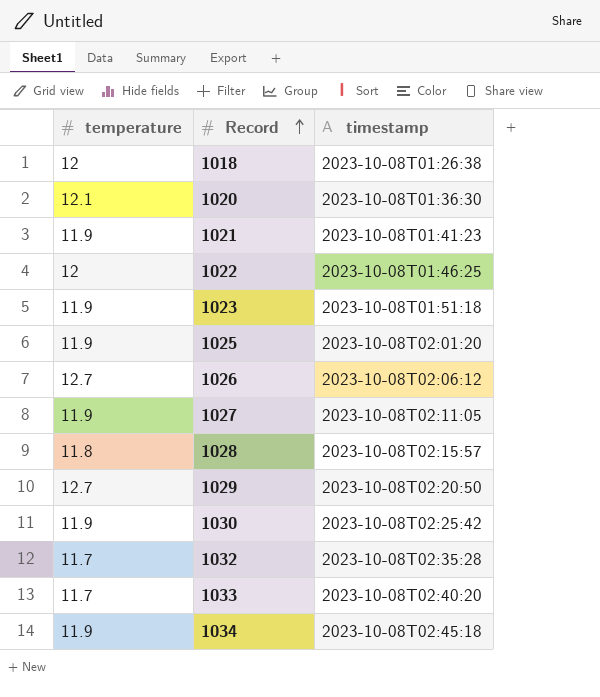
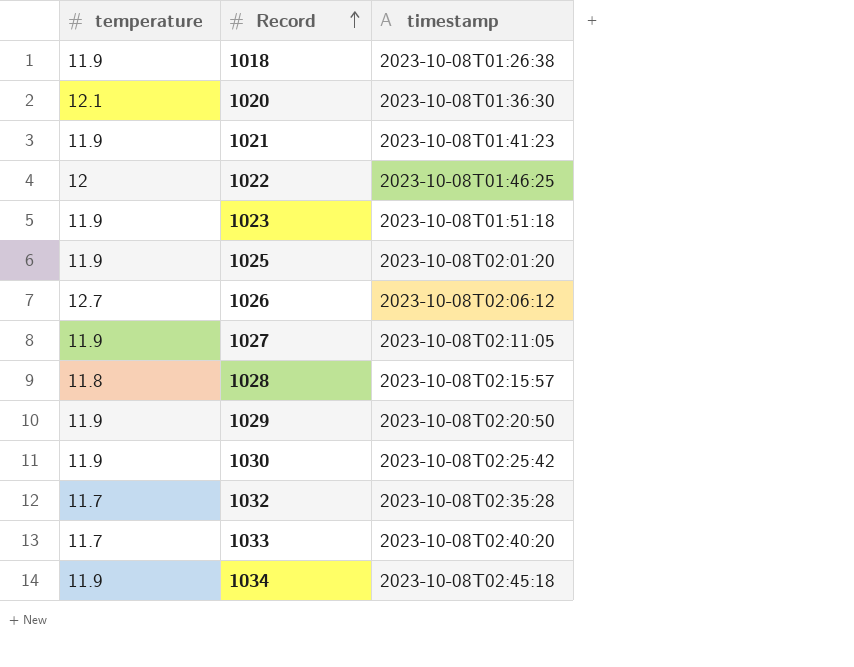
1018 | temperature: 12 -> 11.9
1029 | temperature: 12.7 -> 11.9

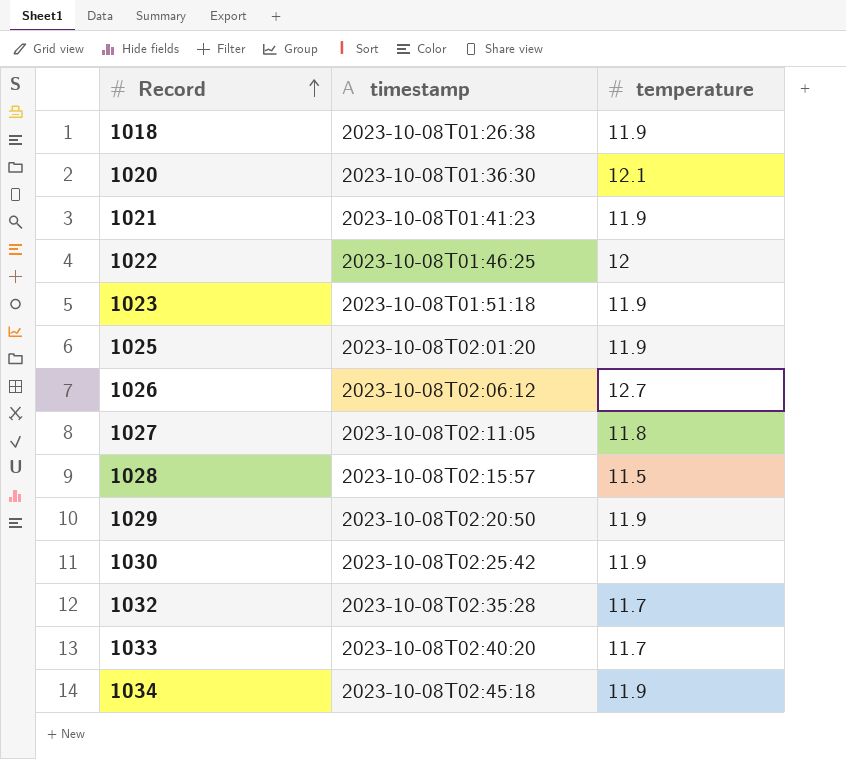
column temperature | position: 1 -> 3
1027 | temperature: 11.9 -> 11.8
1028 | temperature: 11.8 -> 11.5

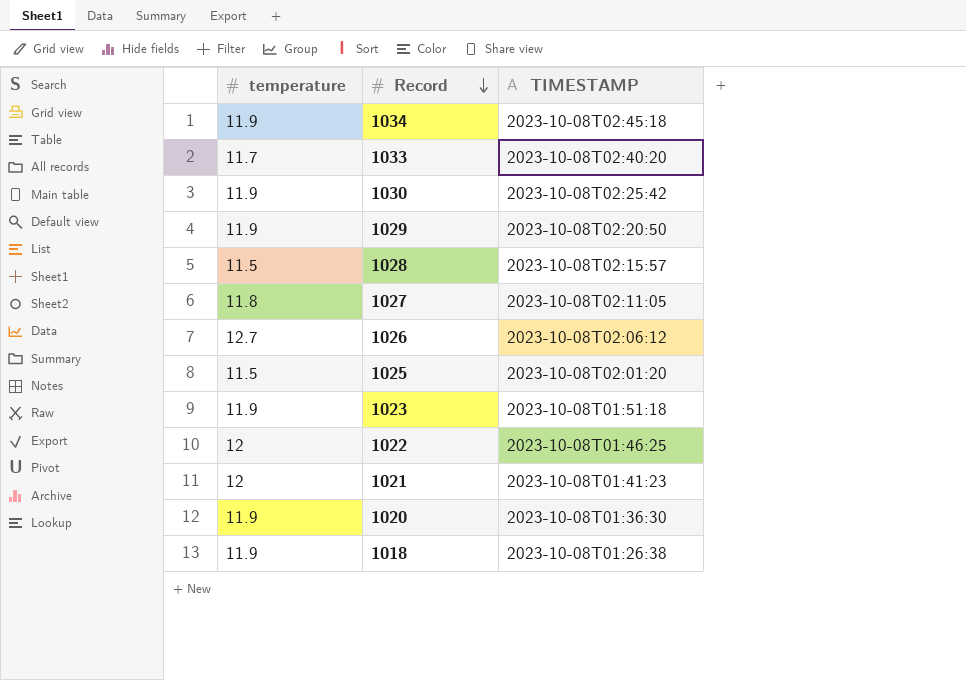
row order: Record ascending -> Record descending
column temperature | position: 3 -> 1
column name: timestamp -> TIMESTAMP
row 1032: 2023-10-08T02:35:28 | 11.7 -> none
1025 | temperature: 11.9 -> 11.5
1021 | temperature: 11.9 -> 12
1020 | temperature: 12.1 -> 11.9

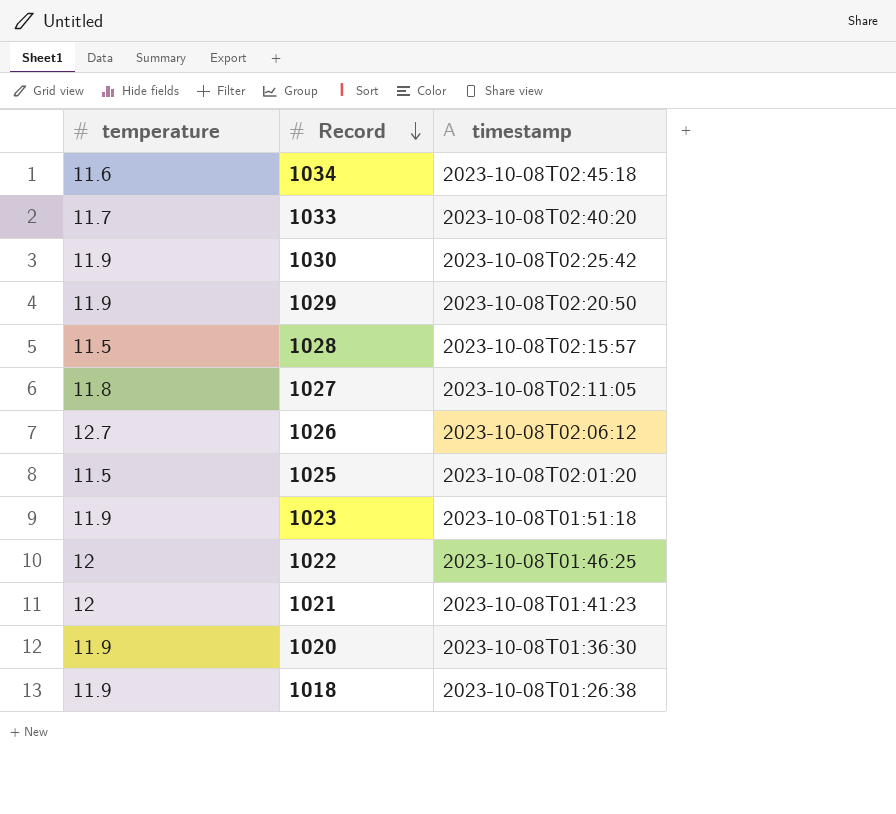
column name: TIMESTAMP -> timestamp
1034 | temperature: 11.9 -> 11.6

